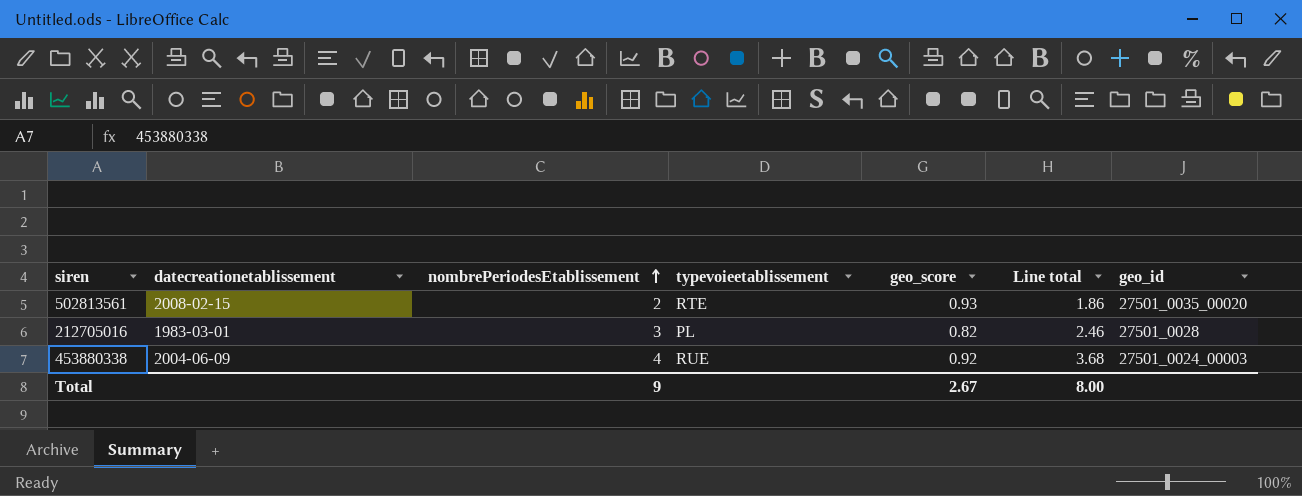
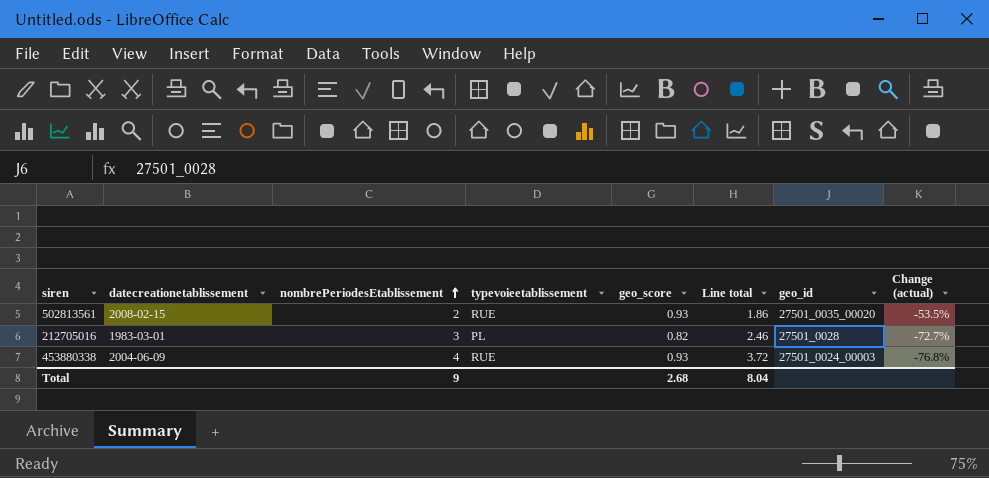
column Change (actual) | formula: none -> ([geo_score] - [nombrePeriodesEtablissement]) / [nombrePeriodesEtablissement]
502813561 | typevoieetablissement: RTE -> RUE
453880338 | geo_score: 0.92 -> 0.93
453880338 | Line total: 3.68 -> 3.72
Total | geo_score: 2.67 -> 2.68
Total | Line total: 8.00 -> 8.04

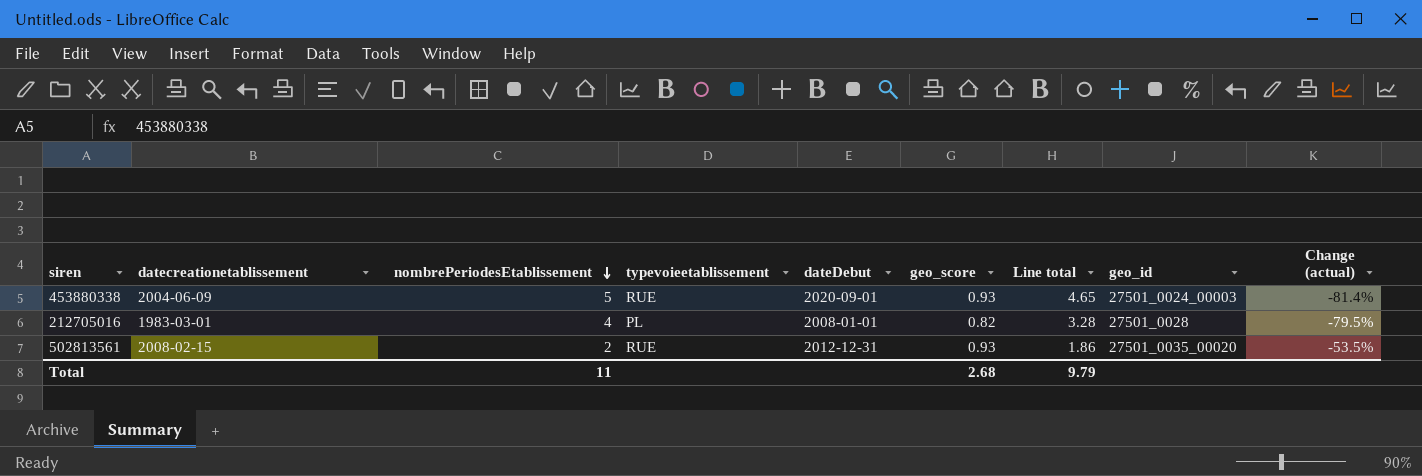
row order: nombrePeriodesEtablissement ascending -> nombrePeriodesEtablissement descending
column dateDebut | position: none -> 5
453880338 | nombrePeriodesEtablissement: 4 -> 5
453880338 | Line total: 3.72 -> 4.65
453880338 | Change (actual): -76.8% -> -81.4%
212705016 | nombrePeriodesEtablissement: 3 -> 4
212705016 | Line total: 2.46 -> 3.28
212705016 | Change (actual): -72.7% -> -79.5%
Total | nombrePeriodesEtablissement: 9 -> 11
Total | Line total: 8.04 -> 9.79

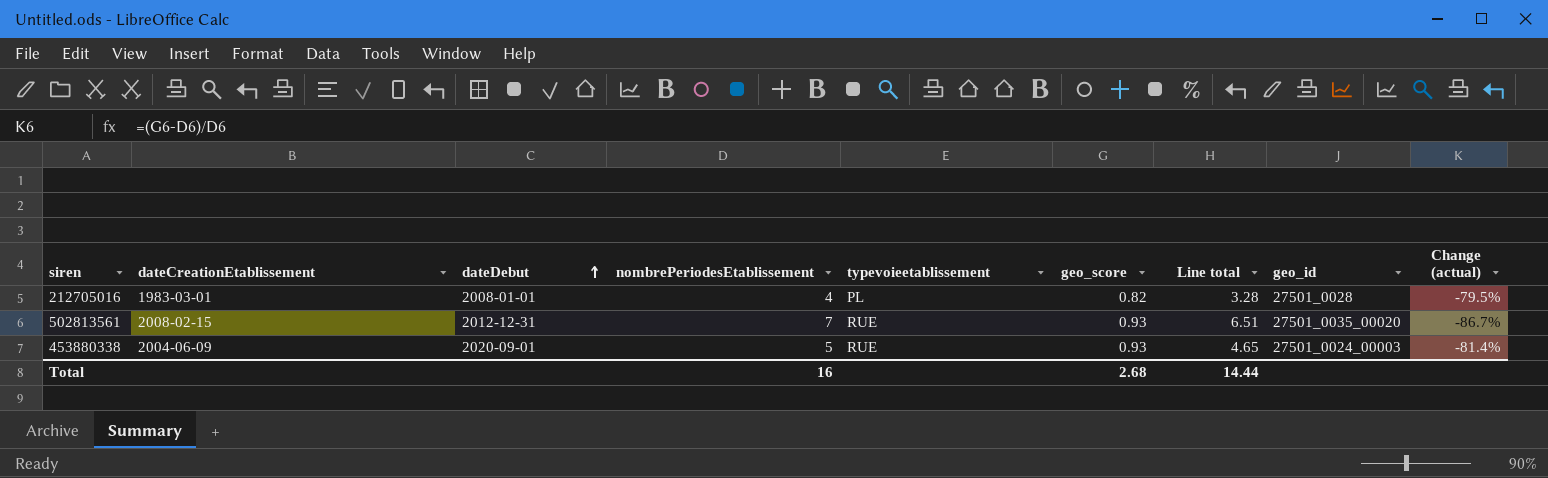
row order: nombrePeriodesEtablissement descending -> dateDebut ascending
column name: datecreationetablissement -> dateCreationEtablissement
column dateDebut | position: 5 -> 3
502813561 | nombrePeriodesEtablissement: 2 -> 7
502813561 | Line total: 1.86 -> 6.51
502813561 | Change (actual): -53.5% -> -86.7%
Total | nombrePeriodesEtablissement: 11 -> 16
Total | Line total: 9.79 -> 14.44

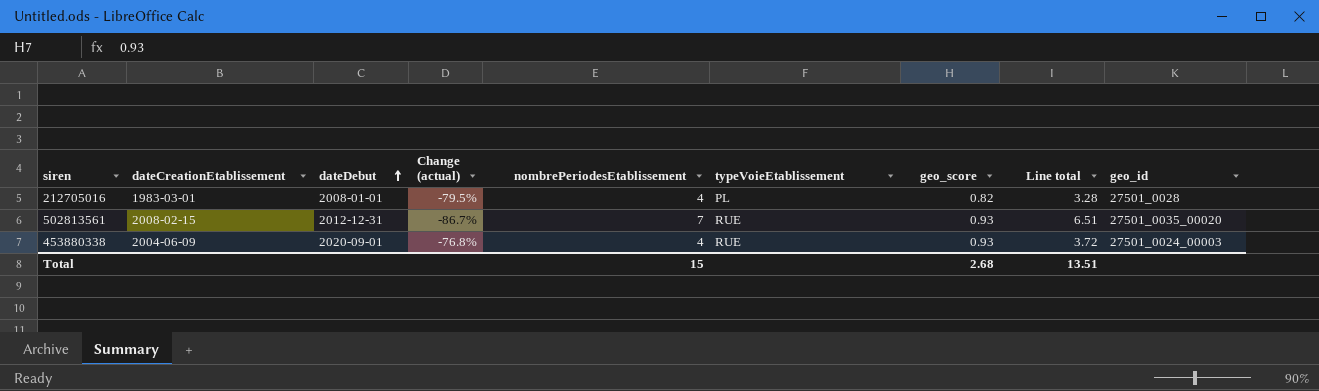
column Change (actual) | position: 9 -> 4
column name: typevoieetablissement -> typeVoieEtablissement
453880338 | Change (actual): -81.4% -> -76.8%
453880338 | nombrePeriodesEtablissement: 5 -> 4
453880338 | Line total: 4.65 -> 3.72
Total | nombrePeriodesEtablissement: 16 -> 15
Total | Line total: 14.44 -> 13.51

